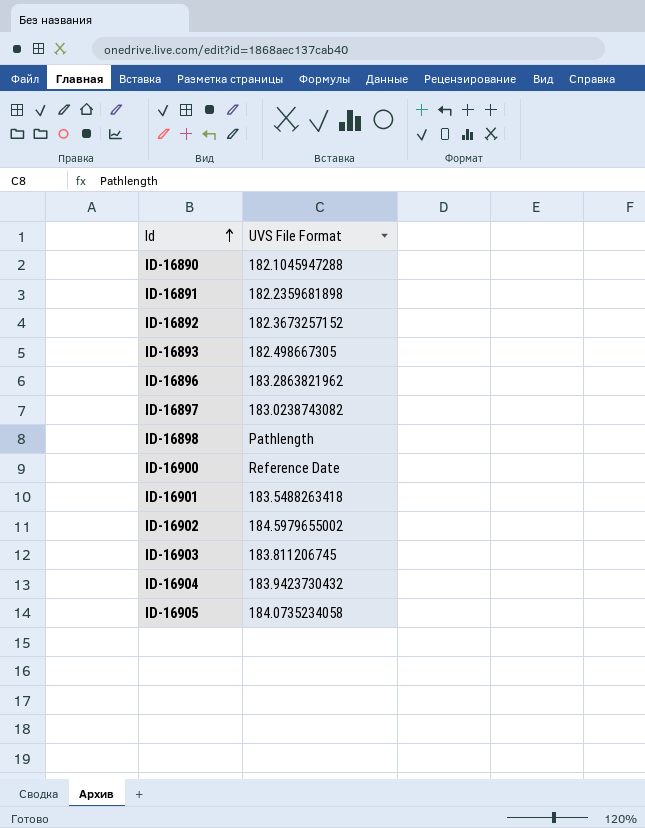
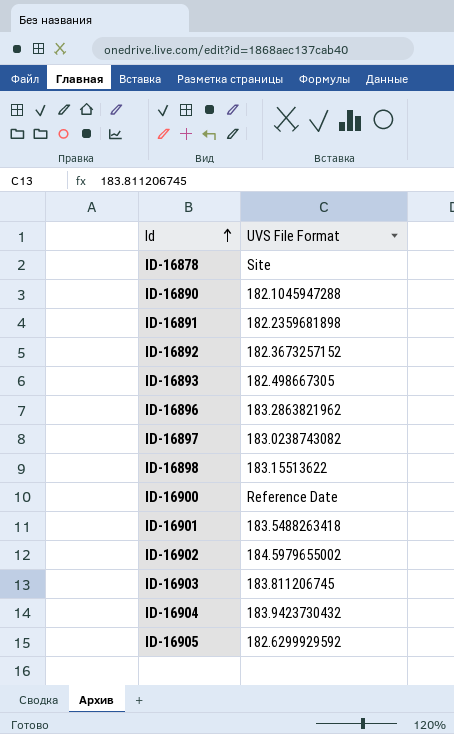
row ID-16878: none -> Site
ID-16898 | UVS File Format: Pathlength -> 183.15513622
ID-16905 | UVS File Format: 184.0735234058 -> 182.6299929592

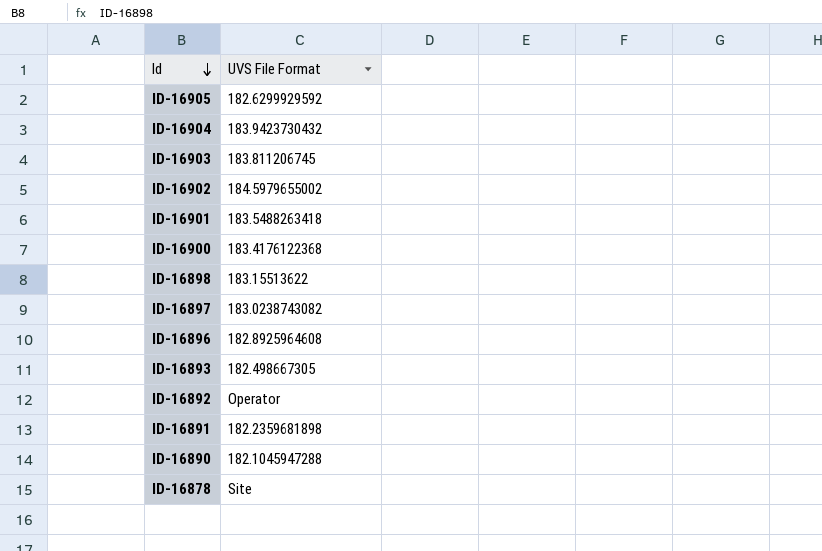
row order: Id ascending -> Id descending
ID-16900 | UVS File Format: Reference Date -> 183.4176122368
ID-16896 | UVS File Format: 183.2863821962 -> 182.8925964608
ID-16892 | UVS File Format: 182.3673257152 -> Operator

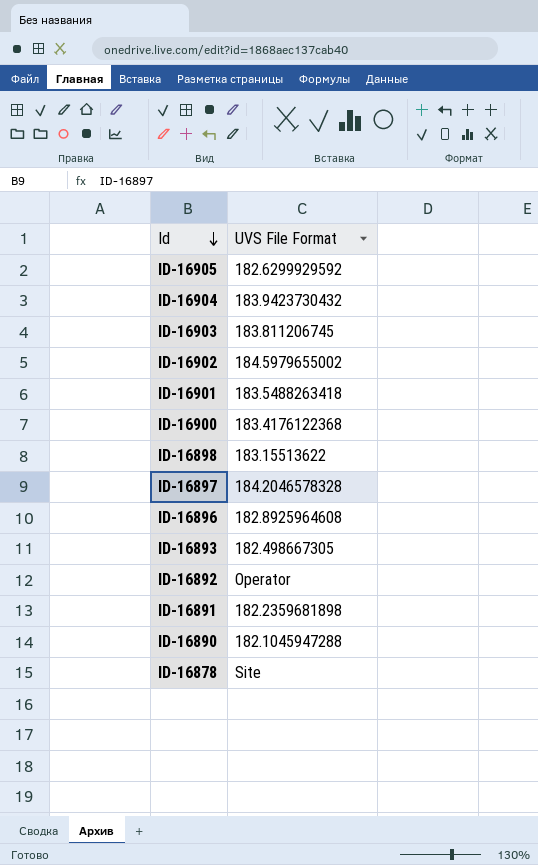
ID-16897 | UVS File Format: 183.0238743082 -> 184.2046578328

